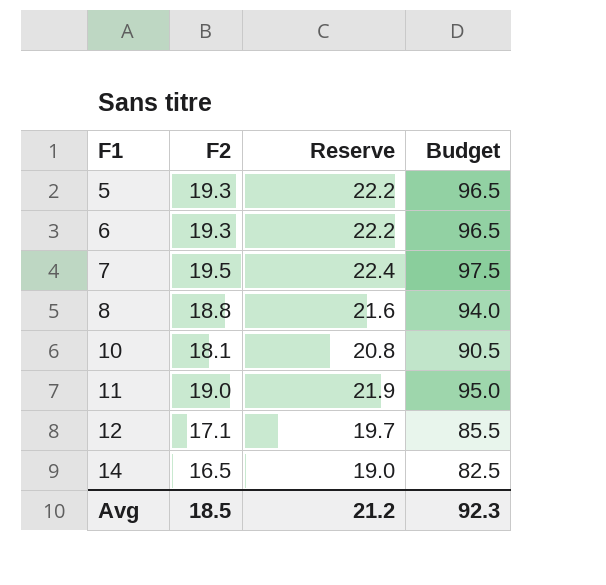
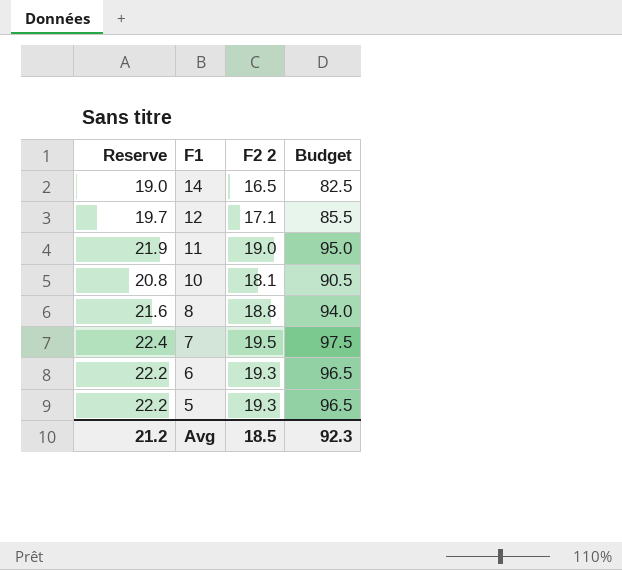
row order: F1 ascending -> F1 descending
column Reserve | position: 3 -> 1
column name: F2 -> F2 2

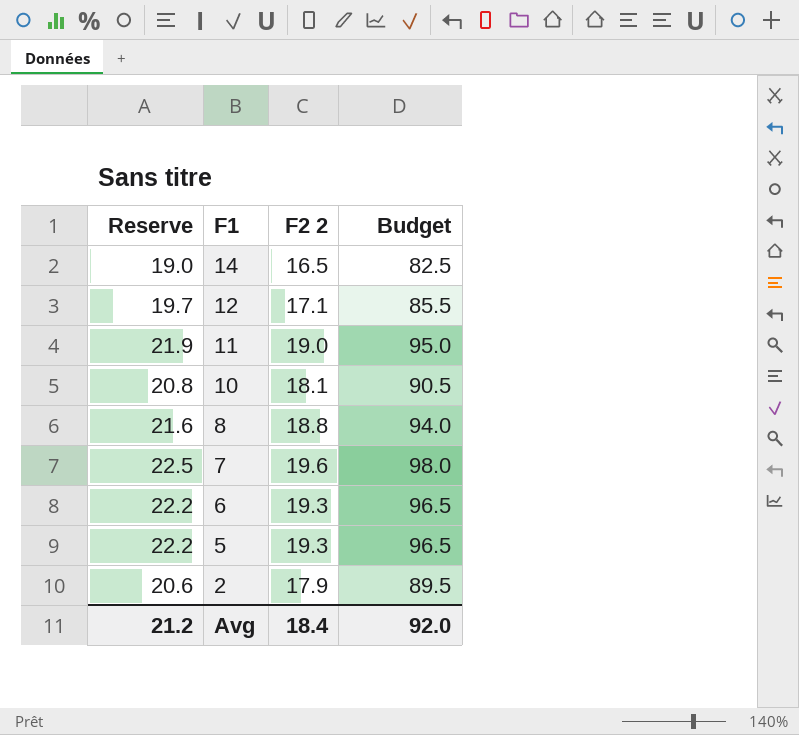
7 | Reserve: 22.4 -> 22.5
7 | F2 2: 19.5 -> 19.6
7 | Budget: 97.5 -> 98.0
row 2: none -> 20.6 | 17.9 | 89.5
Avg | F2 2: 18.5 -> 18.4
Avg | Budget: 92.3 -> 92.0

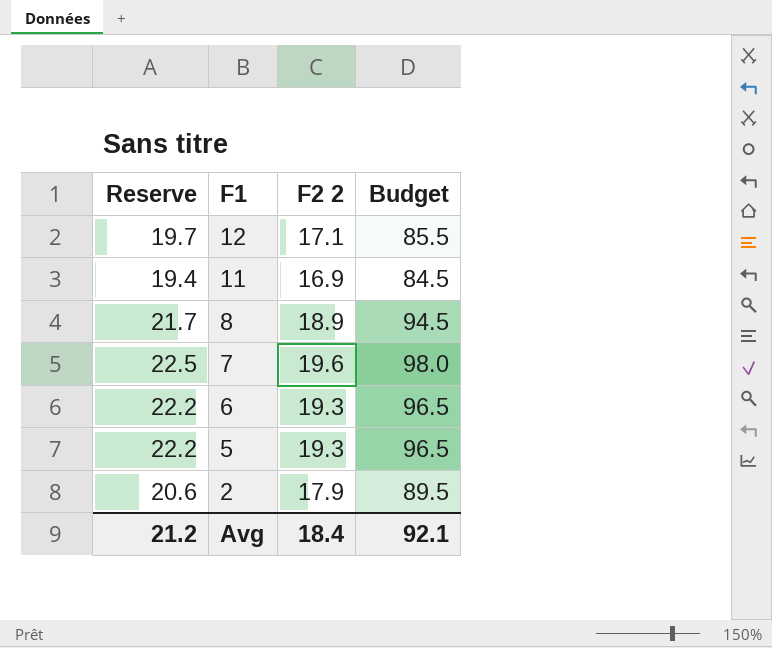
row 14: 19.0 | 16.5 | 82.5 -> none
row 10: 20.8 | 18.1 | 90.5 -> none
11 | Reserve: 21.9 -> 19.4
11 | F2 2: 19.0 -> 16.9
11 | Budget: 95.0 -> 84.5
8 | Reserve: 21.6 -> 21.7
8 | F2 2: 18.8 -> 18.9
8 | Budget: 94.0 -> 94.5
Avg | Budget: 92.0 -> 92.1

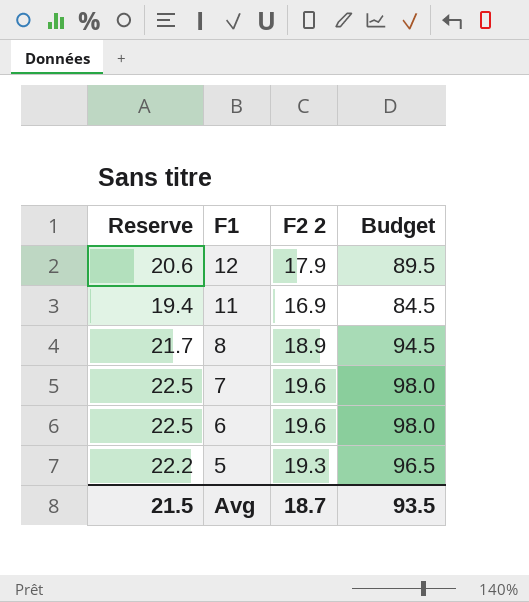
row 2: 20.6 | 17.9 | 89.5 -> none
12 | Reserve: 19.7 -> 20.6
12 | F2 2: 17.1 -> 17.9
12 | Budget: 85.5 -> 89.5
6 | Reserve: 22.2 -> 22.5
6 | F2 2: 19.3 -> 19.6
6 | Budget: 96.5 -> 98.0
Avg | Reserve: 21.2 -> 21.5
Avg | F2 2: 18.4 -> 18.7
Avg | Budget: 92.1 -> 93.5

